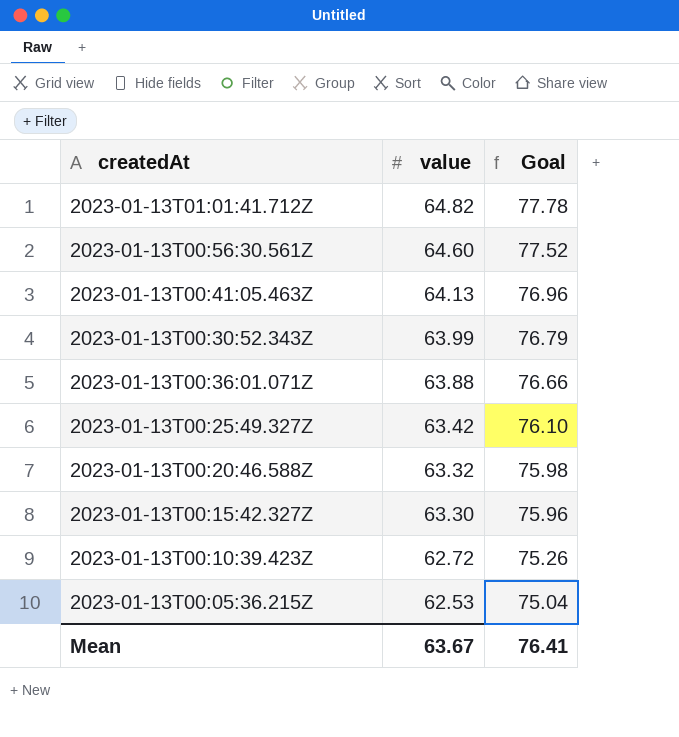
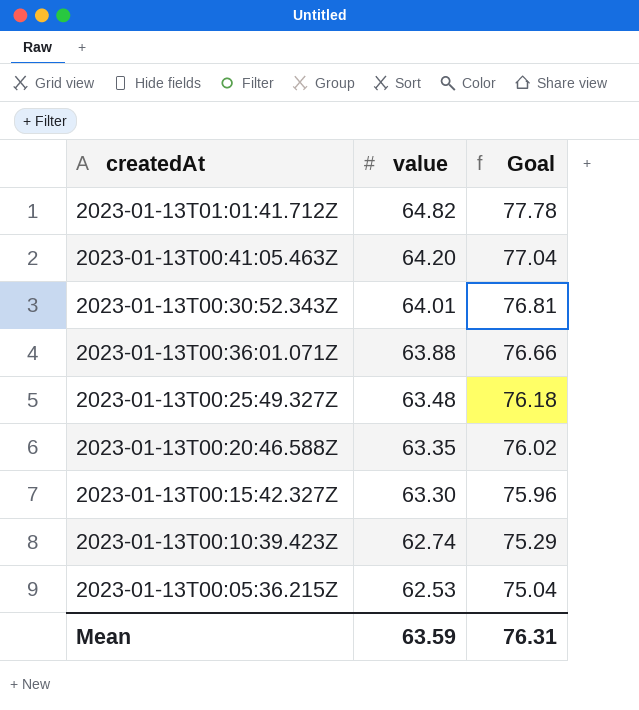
row 2023-01-13T00:56:30.561Z: 64.60 | 77.52 -> none
2023-01-13T00:41:05.463Z | value: 64.13 -> 64.20
2023-01-13T00:41:05.463Z | Goal: 76.96 -> 77.04
2023-01-13T00:30:52.343Z | value: 63.99 -> 64.01
2023-01-13T00:30:52.343Z | Goal: 76.79 -> 76.81
2023-01-13T00:25:49.327Z | value: 63.42 -> 63.48
2023-01-13T00:25:49.327Z | Goal: 76.10 -> 76.18
2023-01-13T00:20:46.588Z | value: 63.32 -> 63.35
2023-01-13T00:20:46.588Z | Goal: 75.98 -> 76.02
2023-01-13T00:10:39.423Z | value: 62.72 -> 62.74
2023-01-13T00:10:39.423Z | Goal: 75.26 -> 75.29
Mean | value: 63.67 -> 63.59
Mean | Goal: 76.41 -> 76.31

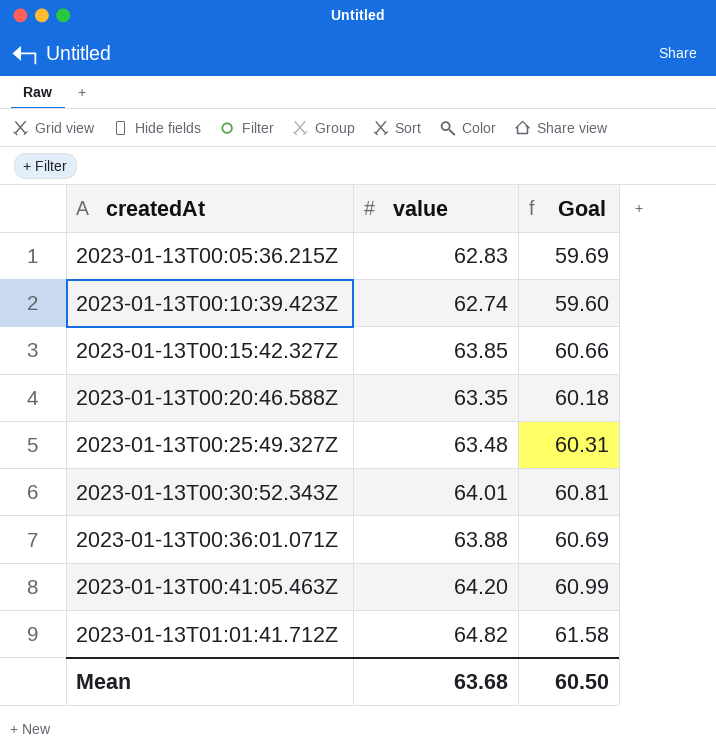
row order: value descending -> createdAt ascending
column Goal | formula: [value] * 1.2 -> [value] * 0.95
2023-01-13T00:05:36.215Z | value: 62.53 -> 62.83
2023-01-13T00:15:42.327Z | value: 63.30 -> 63.85
Mean | value: 63.59 -> 63.68
Mean | Goal: 76.31 -> 60.50

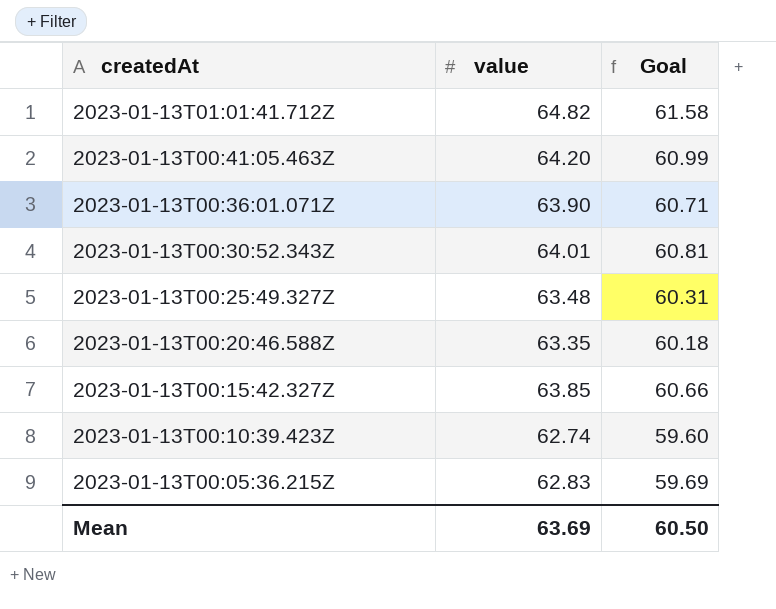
row order: createdAt ascending -> createdAt descending
2023-01-13T00:36:01.071Z | value: 63.88 -> 63.90
2023-01-13T00:36:01.071Z | Goal: 60.69 -> 60.71
Mean | value: 63.68 -> 63.69

